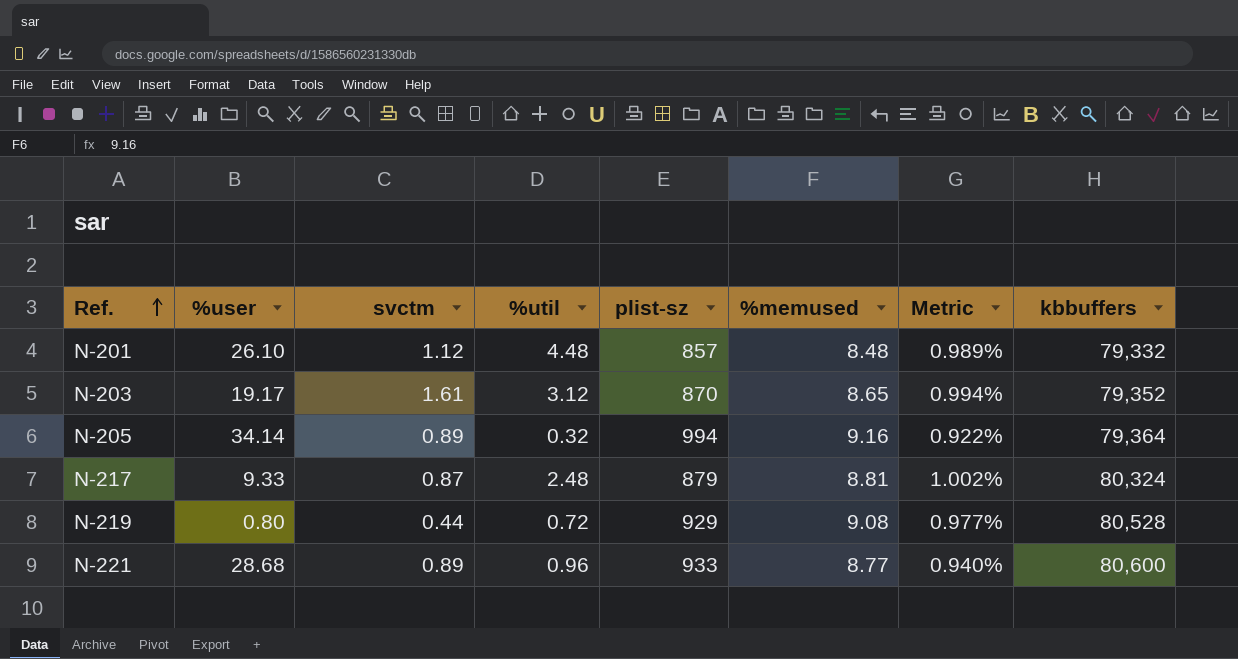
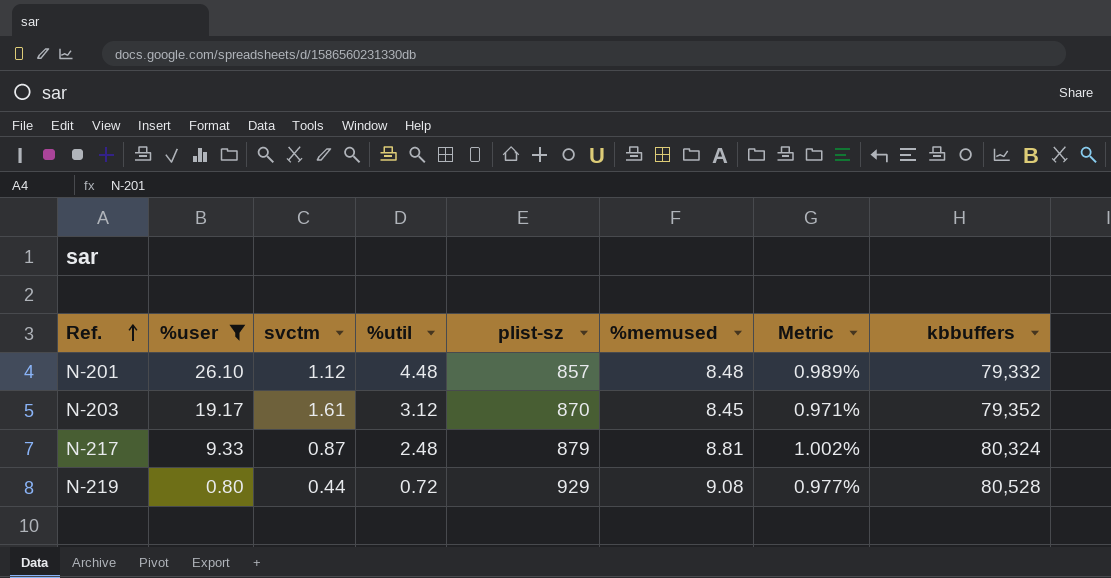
filter: none -> %user <= 26.10
N-203 | %memused: 8.65 -> 8.45
N-203 | Metric: 0.994% -> 0.971%

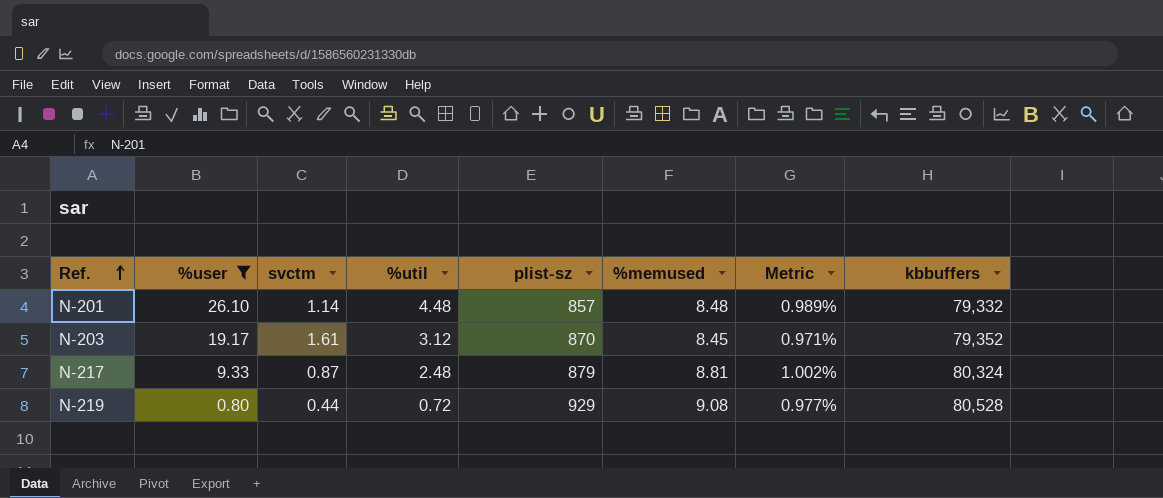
N-201 | svctm: 1.12 -> 1.14

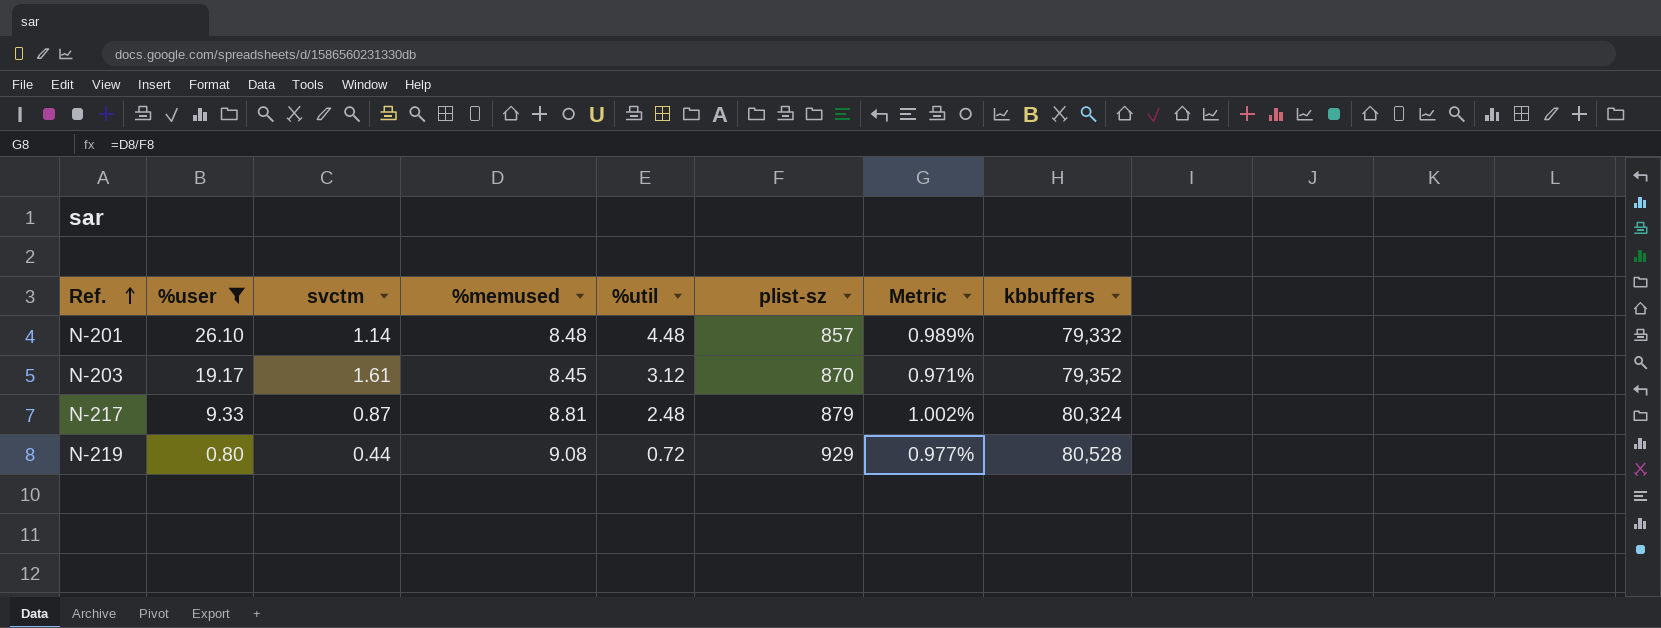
column %memused | position: 6 -> 4

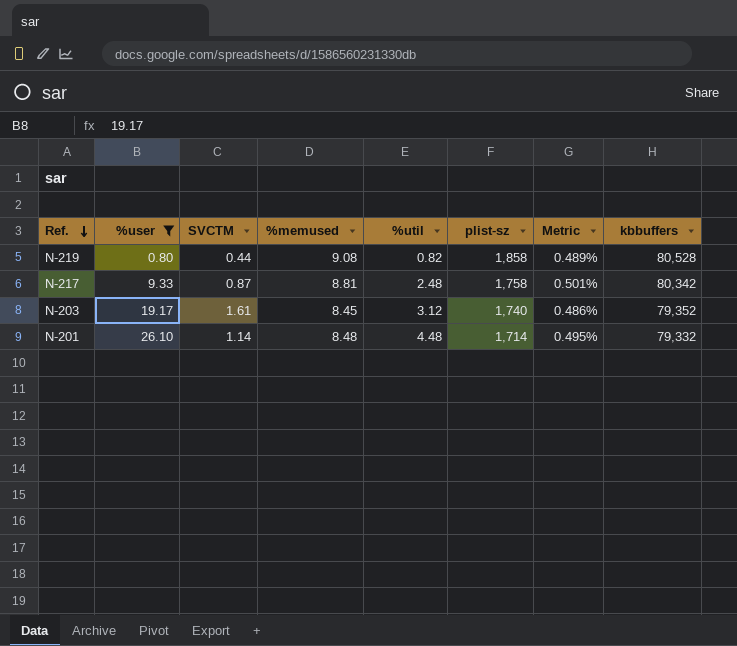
row order: Ref. ascending -> Ref. descending
column name: svctm -> SVCTM
N-219 | %util: 0.72 -> 0.82
N-219 | plist-sz: 929 -> 1,858
N-219 | Metric: 0.977% -> 0.489%
N-217 | plist-sz: 879 -> 1,758
N-217 | Metric: 1.002% -> 0.501%
N-217 | kbbuffers: 80,324 -> 80,342
N-203 | plist-sz: 870 -> 1,740
N-203 | Metric: 0.971% -> 0.486%
N-201 | plist-sz: 857 -> 1,714
N-201 | Metric: 0.989% -> 0.495%

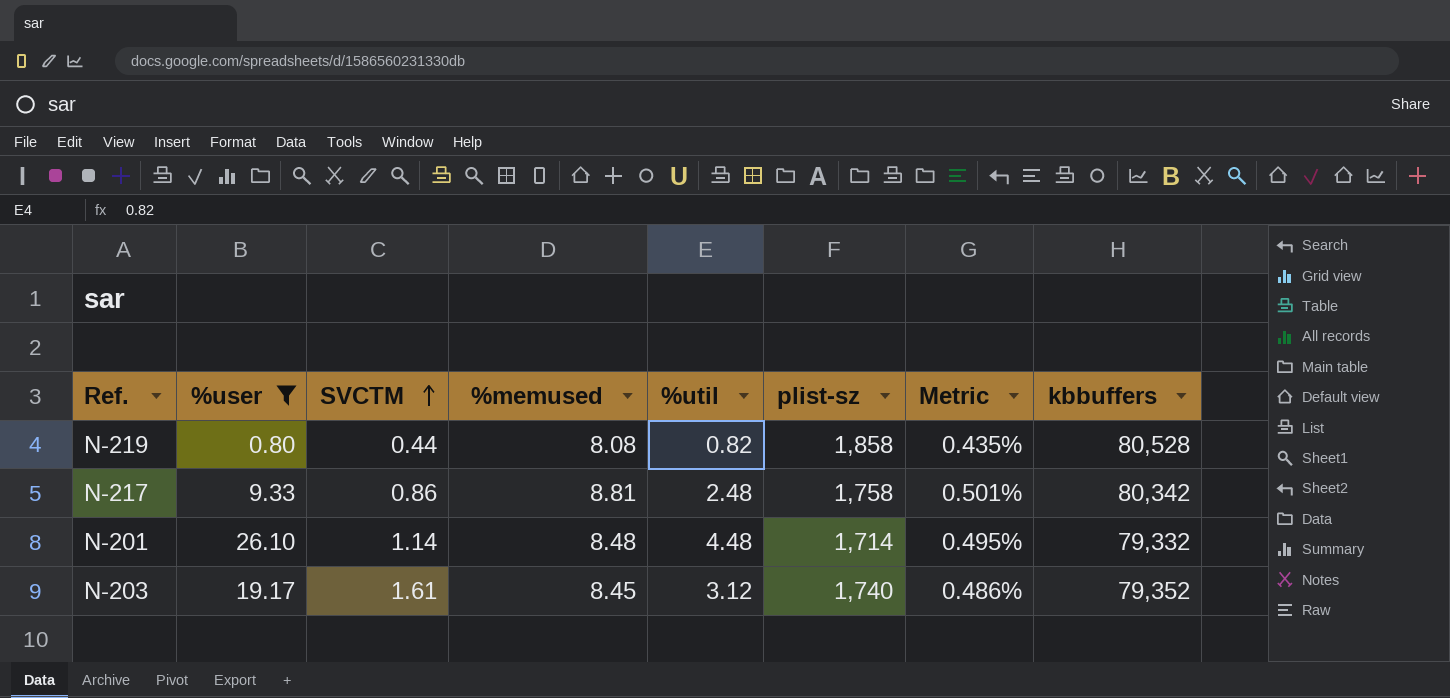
row order: Ref. descending -> SVCTM ascending
N-219 | %memused: 9.08 -> 8.08
N-219 | Metric: 0.489% -> 0.435%
N-217 | SVCTM: 0.87 -> 0.86

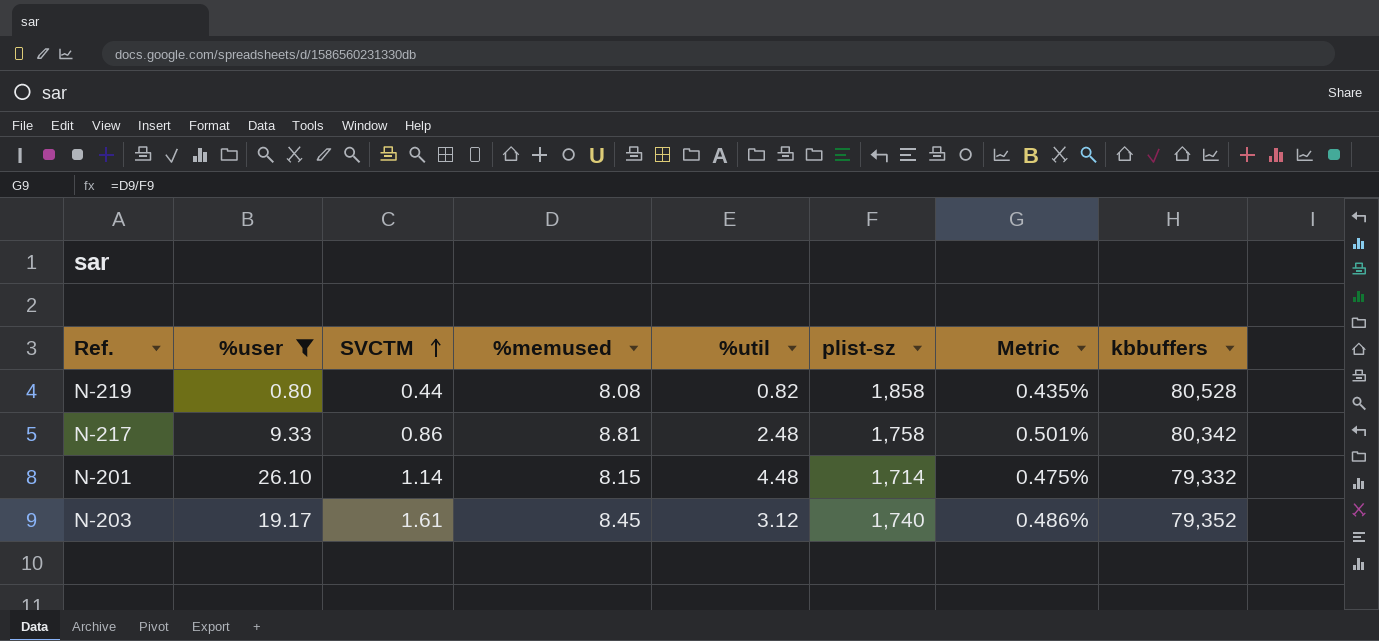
N-201 | %memused: 8.48 -> 8.15
N-201 | Metric: 0.495% -> 0.475%

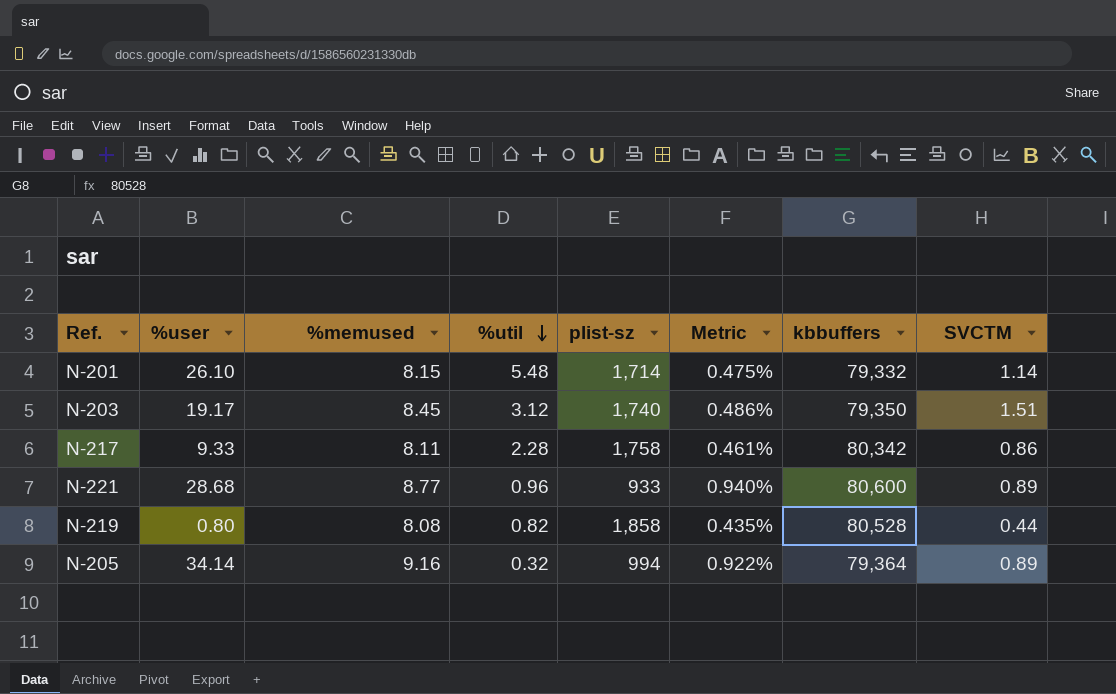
filter: %user <= 26.10 -> none
row order: SVCTM ascending -> %util descending
column SVCTM | position: 3 -> 8
N-201 | %util: 4.48 -> 5.48
N-203 | kbbuffers: 79,352 -> 79,350
N-203 | SVCTM: 1.61 -> 1.51
N-217 | %memused: 8.81 -> 8.11
N-217 | %util: 2.48 -> 2.28
N-217 | Metric: 0.501% -> 0.461%

